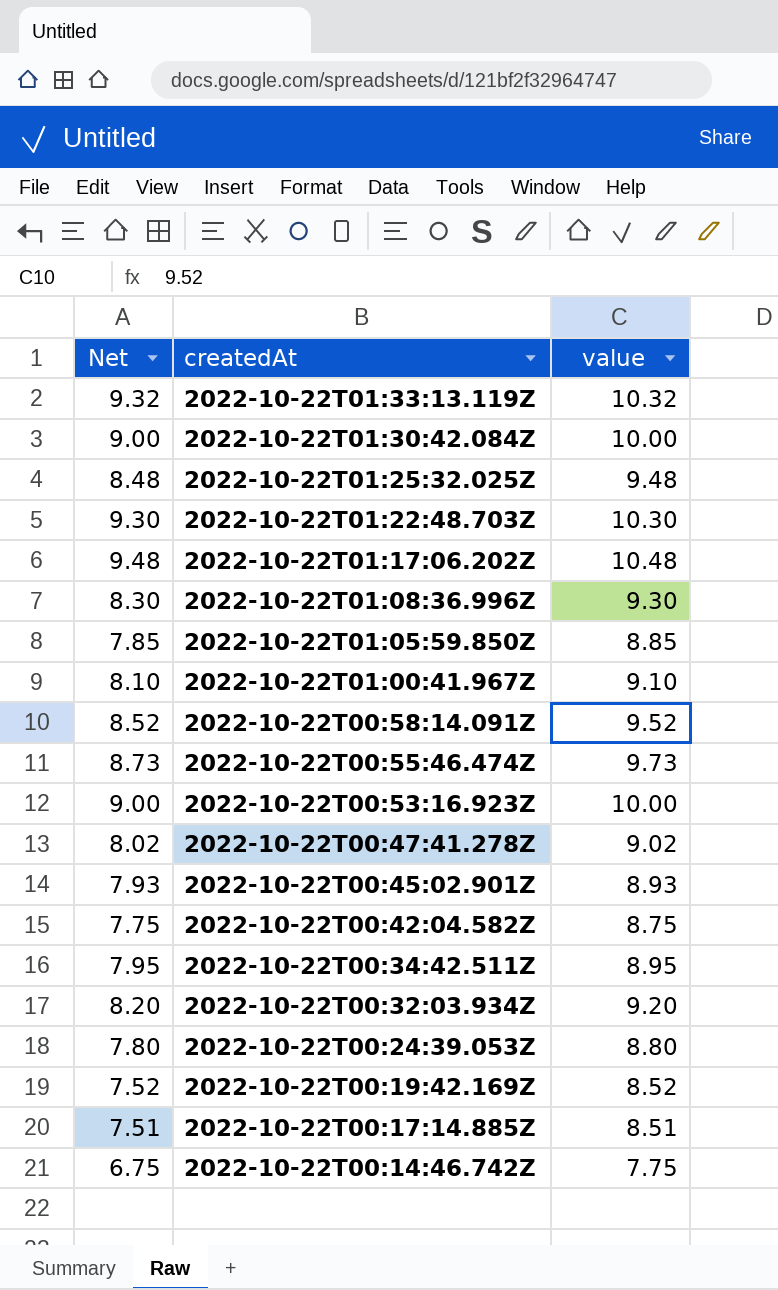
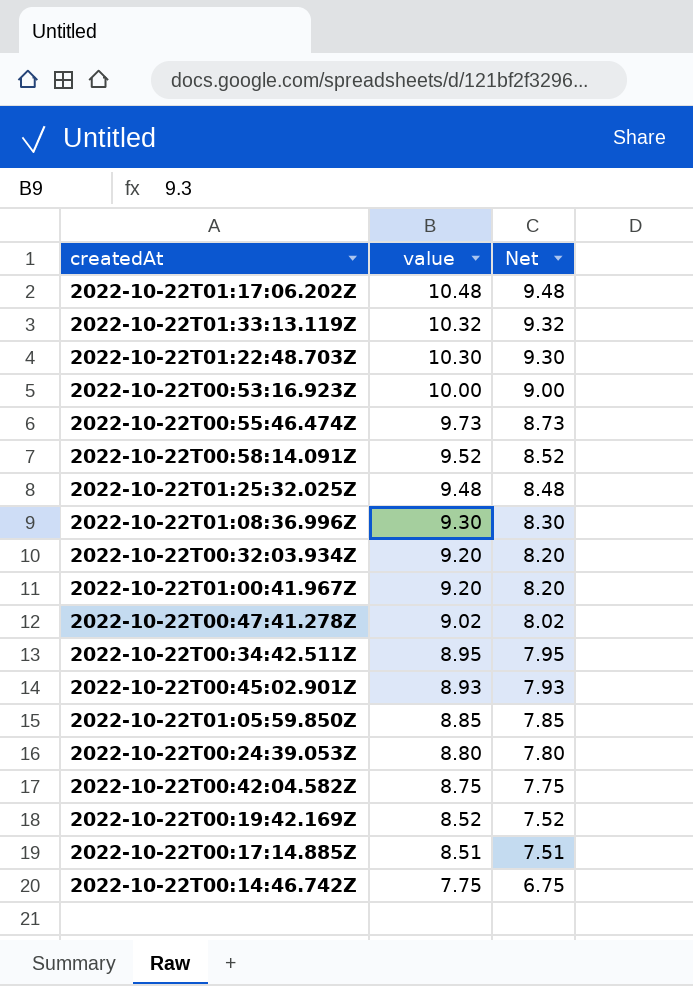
row order: createdAt descending -> value descending
column Net | position: 1 -> 3
row 2022-10-22T01:30:42.084Z: 9.00 | 10.00 -> none
2022-10-22T01:00:41.967Z | value: 9.10 -> 9.20
2022-10-22T01:00:41.967Z | Net: 8.10 -> 8.20

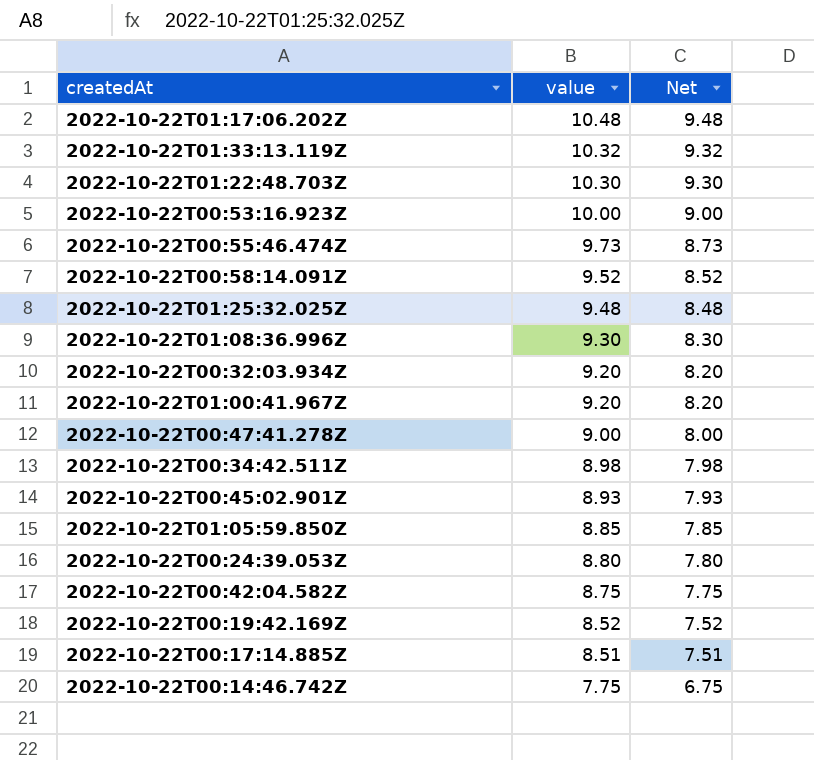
2022-10-22T00:47:41.278Z | value: 9.02 -> 9.00
2022-10-22T00:47:41.278Z | Net: 8.02 -> 8.00
2022-10-22T00:34:42.511Z | value: 8.95 -> 8.98
2022-10-22T00:34:42.511Z | Net: 7.95 -> 7.98

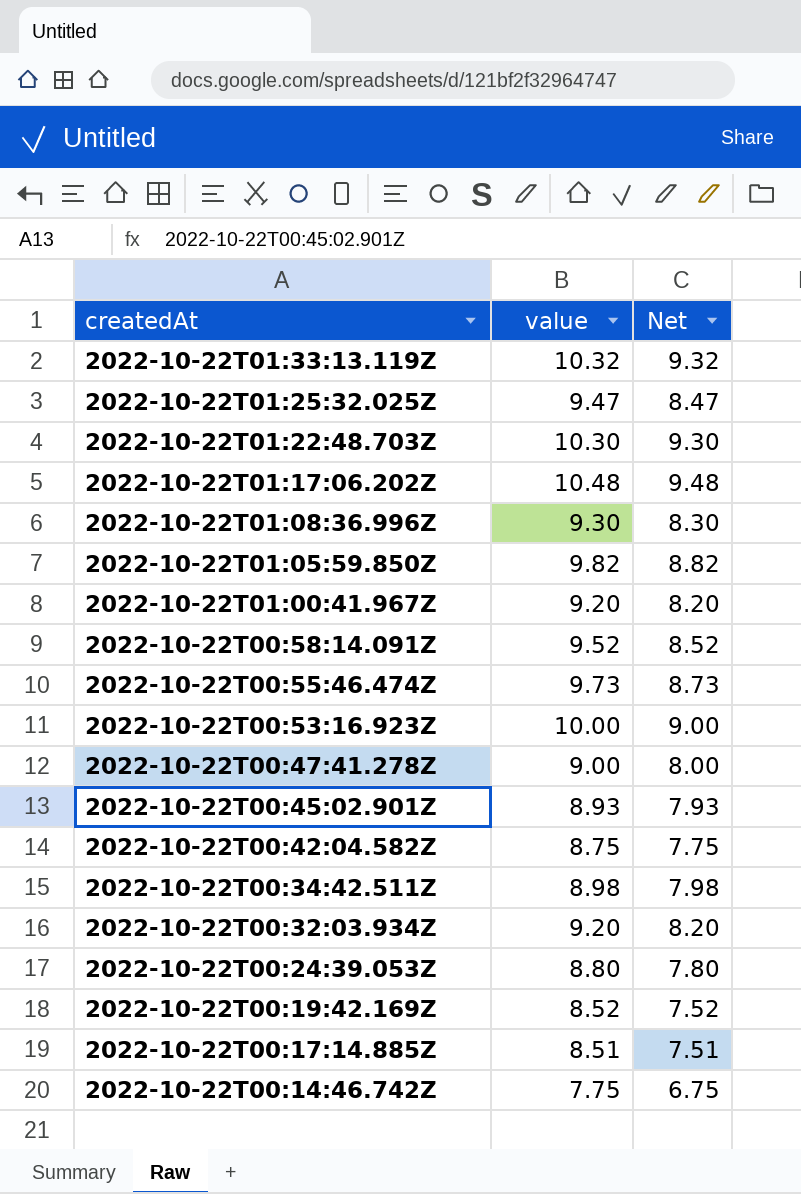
row order: value descending -> createdAt descending
2022-10-22T01:25:32.025Z | value: 9.48 -> 9.47
2022-10-22T01:25:32.025Z | Net: 8.48 -> 8.47
2022-10-22T01:05:59.850Z | value: 8.85 -> 9.82
2022-10-22T01:05:59.850Z | Net: 7.85 -> 8.82

